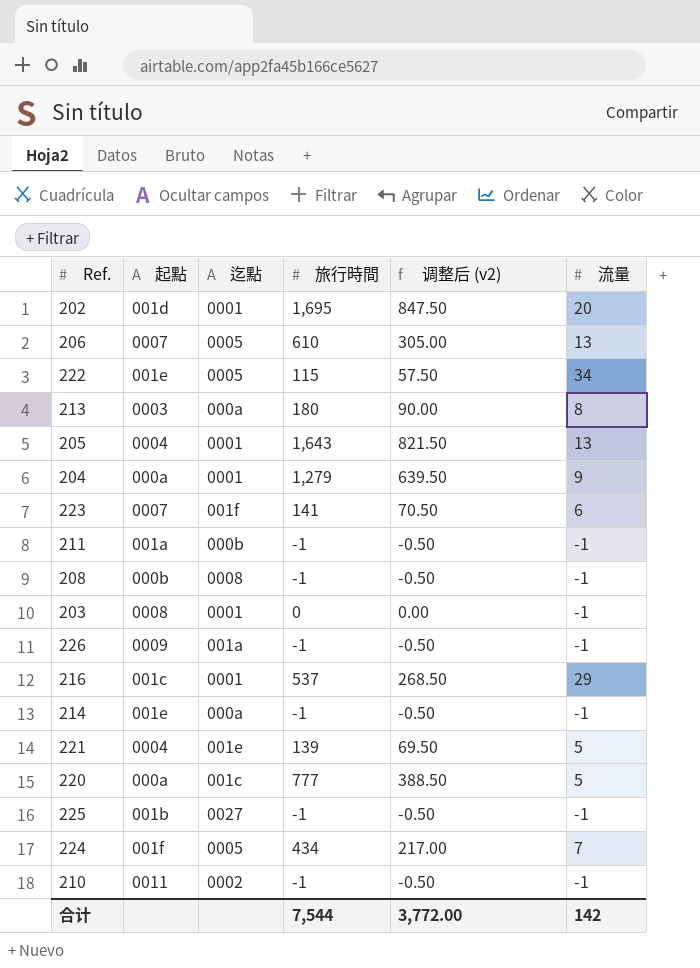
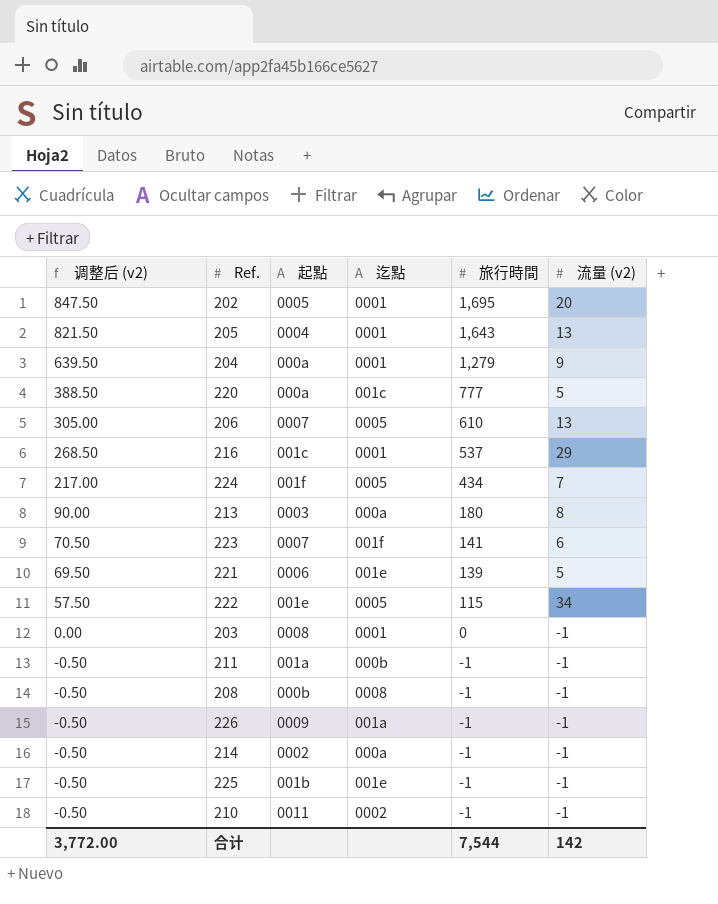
row order: none -> 调整后 (v2) descending
column 调整后 (v2) | position: 5 -> 1
column name: 流量 -> 流量 (v2)
202 | 起點: 001d -> 0005
221 | 起點: 0004 -> 0006
214 | 起點: 001e -> 0002
225 | 迄點: 0027 -> 001e

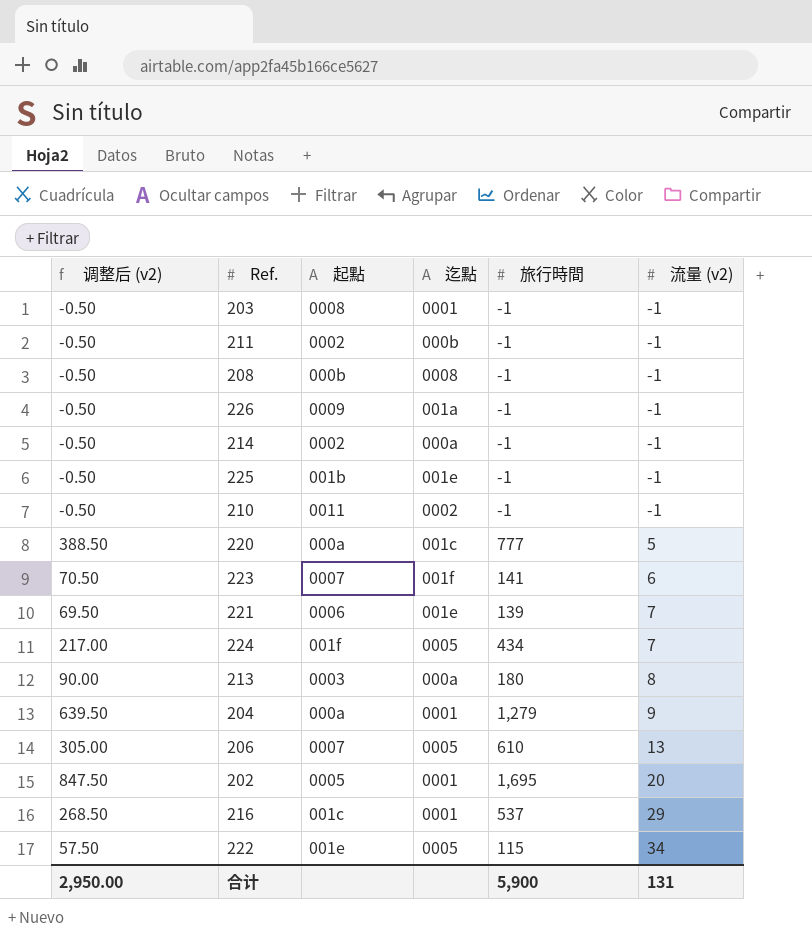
row order: 调整后 (v2) descending -> 流量 (v2) ascending
row 205: 821.50 | 0004 | 0001 | 1,643 | 13 -> none
203 | 调整后 (v2): 0.00 -> -0.50
203 | 旅行時間: 0 -> -1
211 | 起點: 001a -> 0002
221 | 流量 (v2): 5 -> 7
合计 | 调整后 (v2): 3,772.00 -> 2,950.00
合计 | 旅行時間: 7,544 -> 5,900
合计 | 流量 (v2): 142 -> 131

